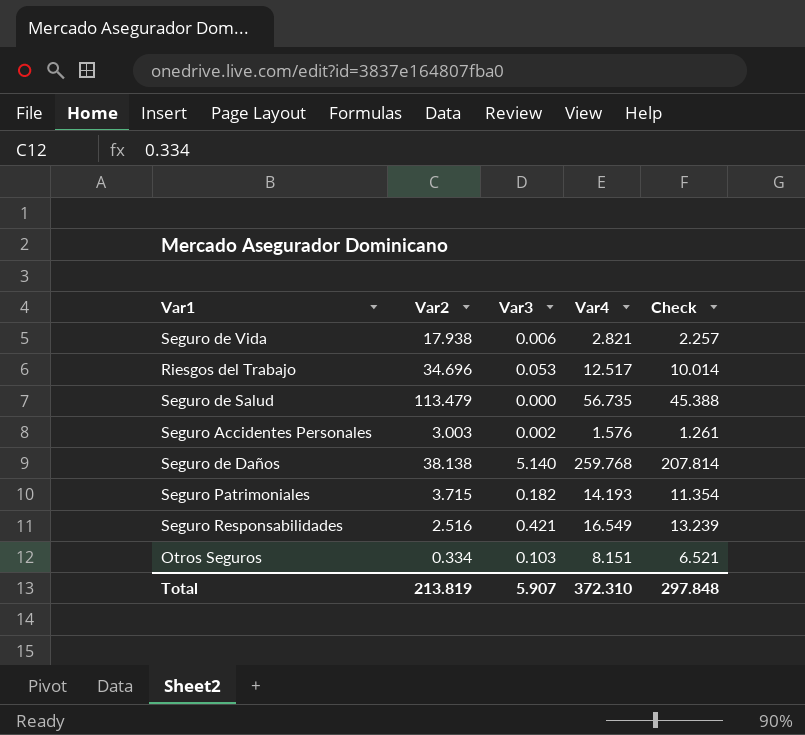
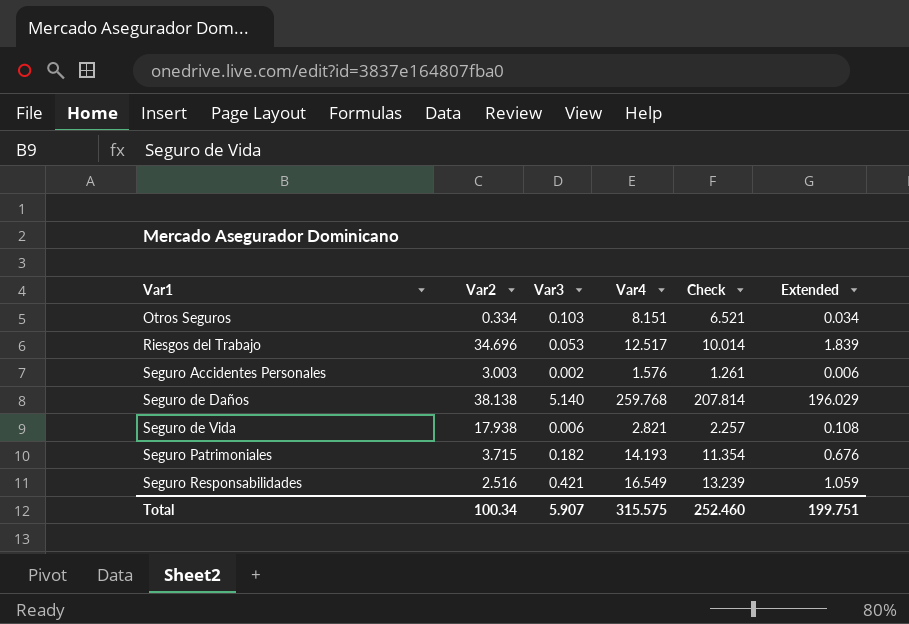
row order: none -> Var1 ascending
column Extended | formula: none -> [Var2] * [Var3]
row Seguro de Salud: 113.479 | 0.000 | 56.735 | 45.388 -> none
Total | Var2: 213.819 -> 100.34
Total | Var4: 372.310 -> 315.575
Total | Check: 297.848 -> 252.460

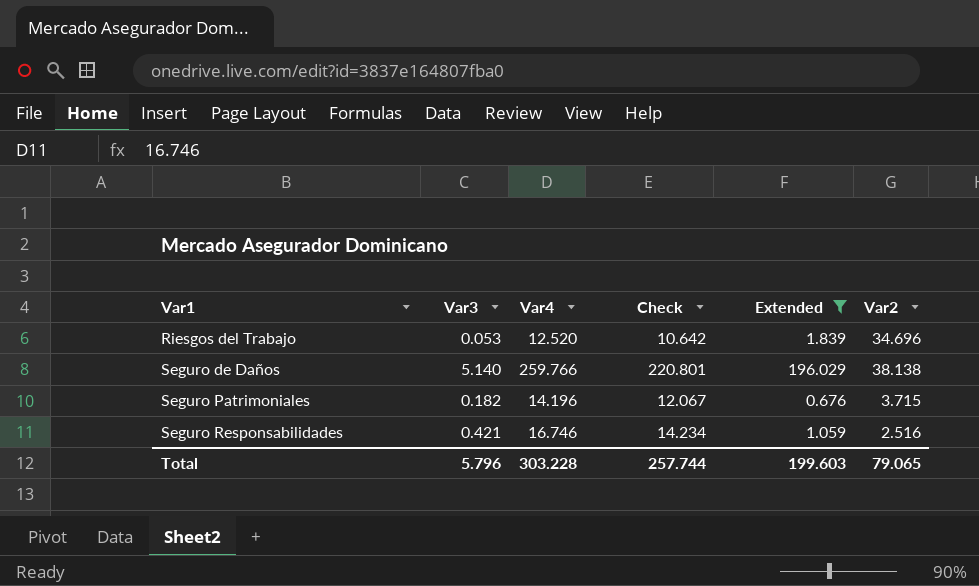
filter: none -> Extended >= 0.676
column Check | formula: [Var4] * 0.8 -> [Var4] * 0.85
column Var2 | position: 2 -> 6
Riesgos del Trabajo | Var4: 12.517 -> 12.520
Seguro de Daños | Var4: 259.768 -> 259.766
Seguro Patrimoniales | Var4: 14.193 -> 14.196
Seguro Responsabilidades | Var4: 16.549 -> 16.746
Total | Var3: 5.907 -> 5.796
Total | Var4: 315.575 -> 303.228
Total | Check: 252.460 -> 257.744
Total | Extended: 199.751 -> 199.603
Total | Var2: 100.34 -> 79.065

